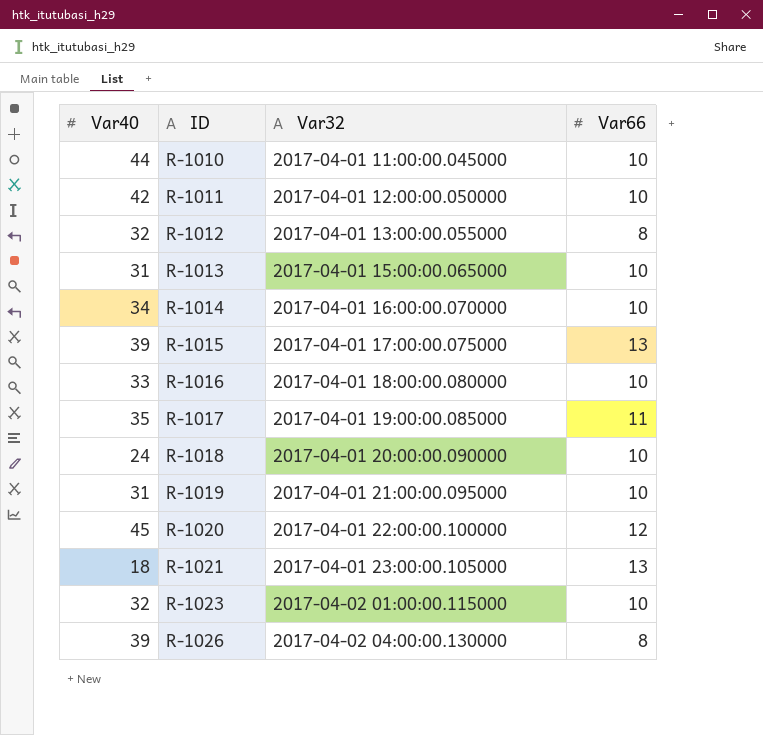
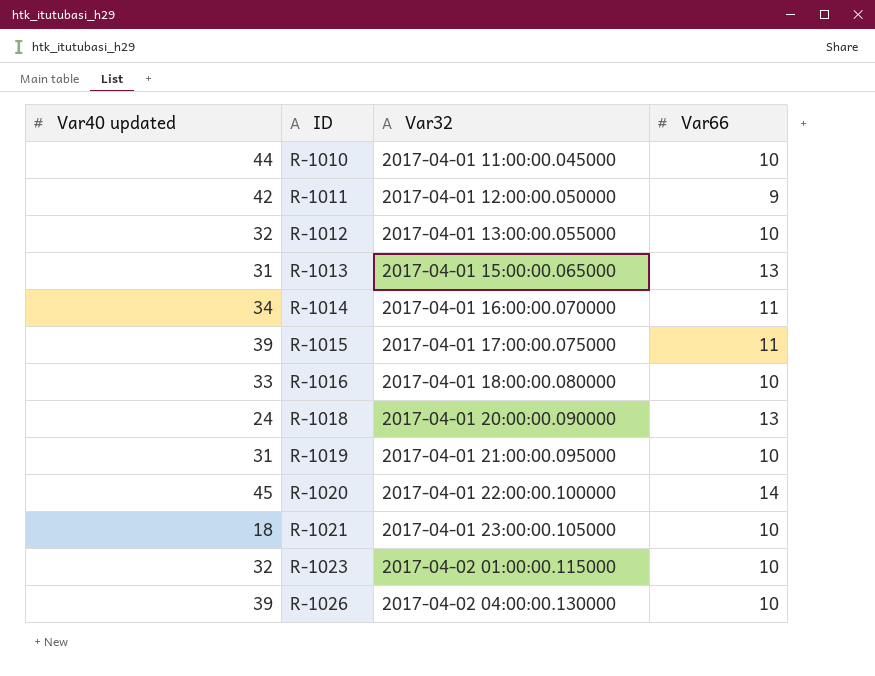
column name: Var40 -> Var40 updated
row R-1017: 35 | 2017-04-01 19:00:00.085000 | 11 -> none
R-1011 | Var66: 10 -> 9
R-1012 | Var66: 8 -> 10
R-1013 | Var66: 10 -> 13
R-1014 | Var66: 10 -> 11
R-1015 | Var66: 13 -> 11
R-1018 | Var66: 10 -> 13
R-1020 | Var66: 12 -> 14
R-1021 | Var66: 13 -> 10
R-1026 | Var66: 8 -> 10

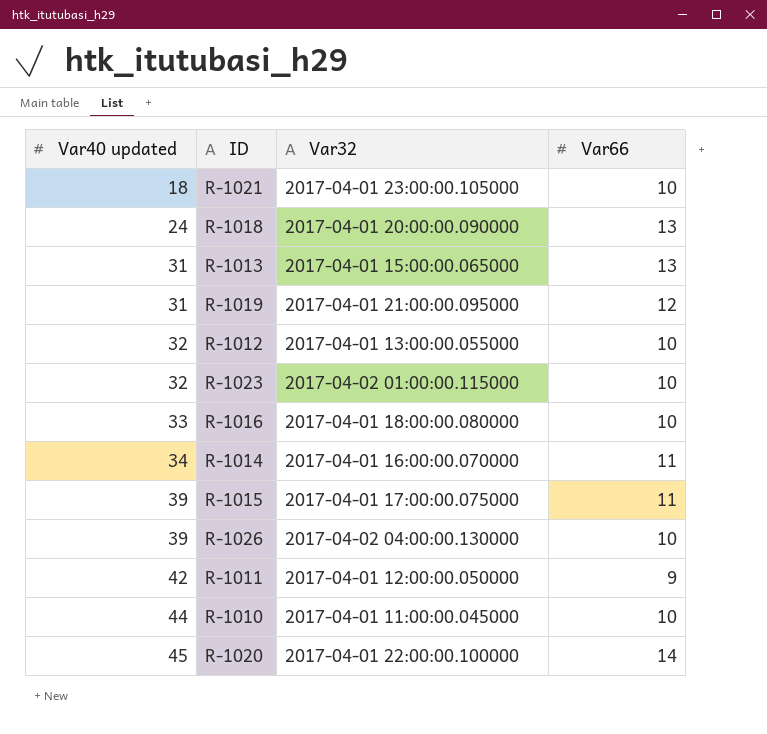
row order: ID ascending -> Var40 updated ascending
R-1019 | Var66: 10 -> 12

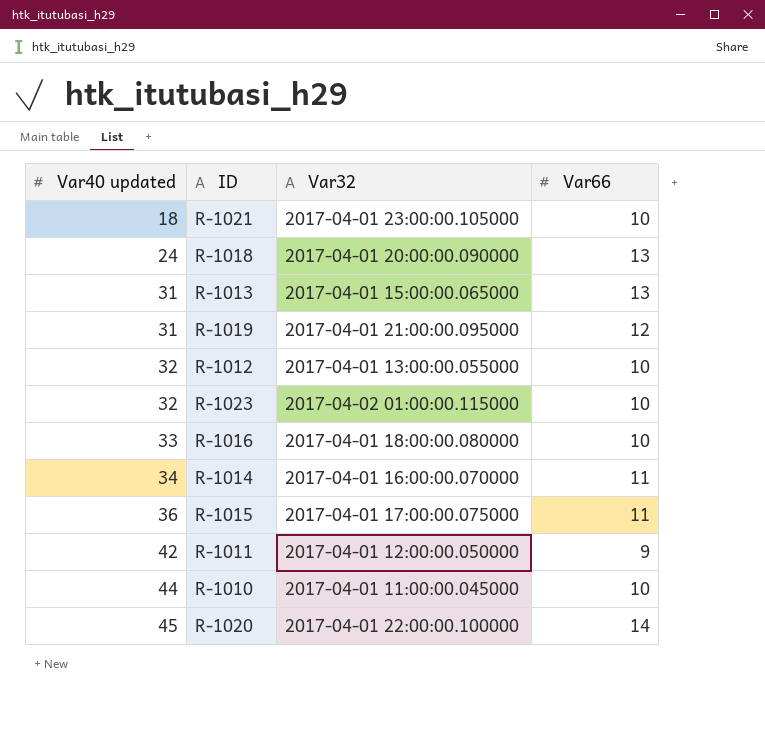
row R-1026: 39 | 2017-04-02 04:00:00.130000 | 10 -> none
R-1015 | Var40 updated: 39 -> 36

